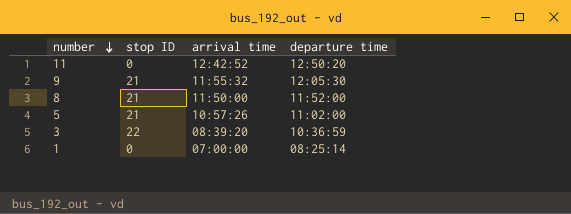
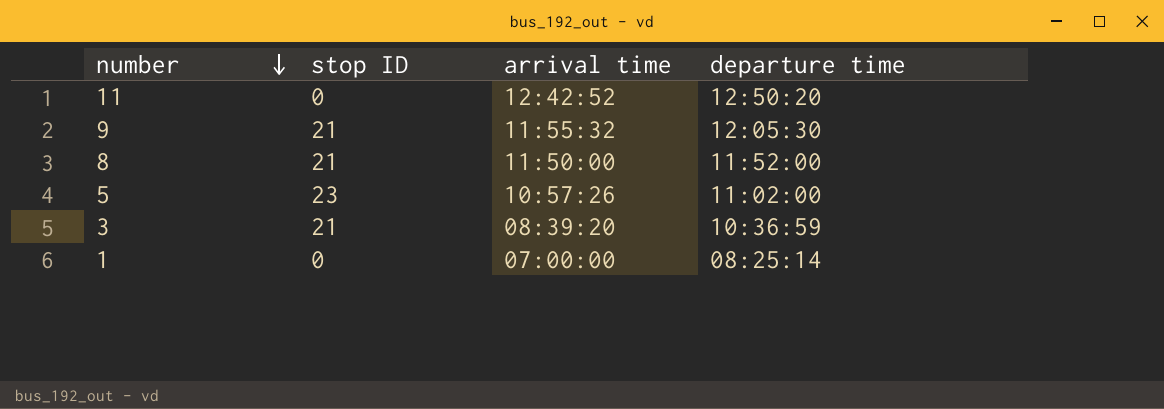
5 | stop ID: 21 -> 23
3 | stop ID: 22 -> 21

